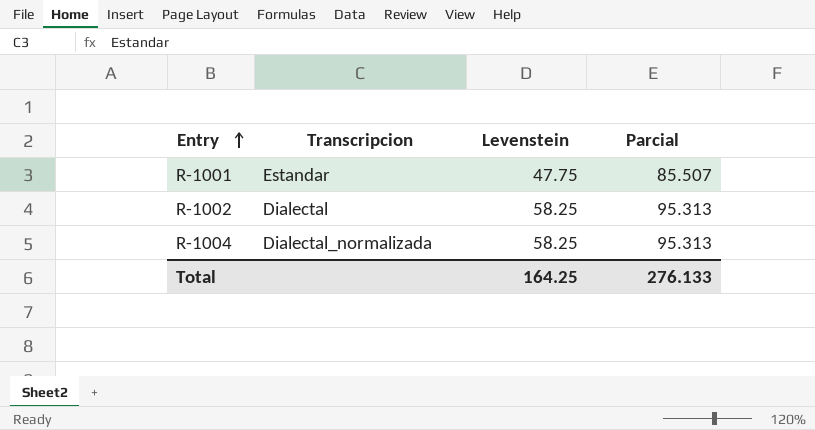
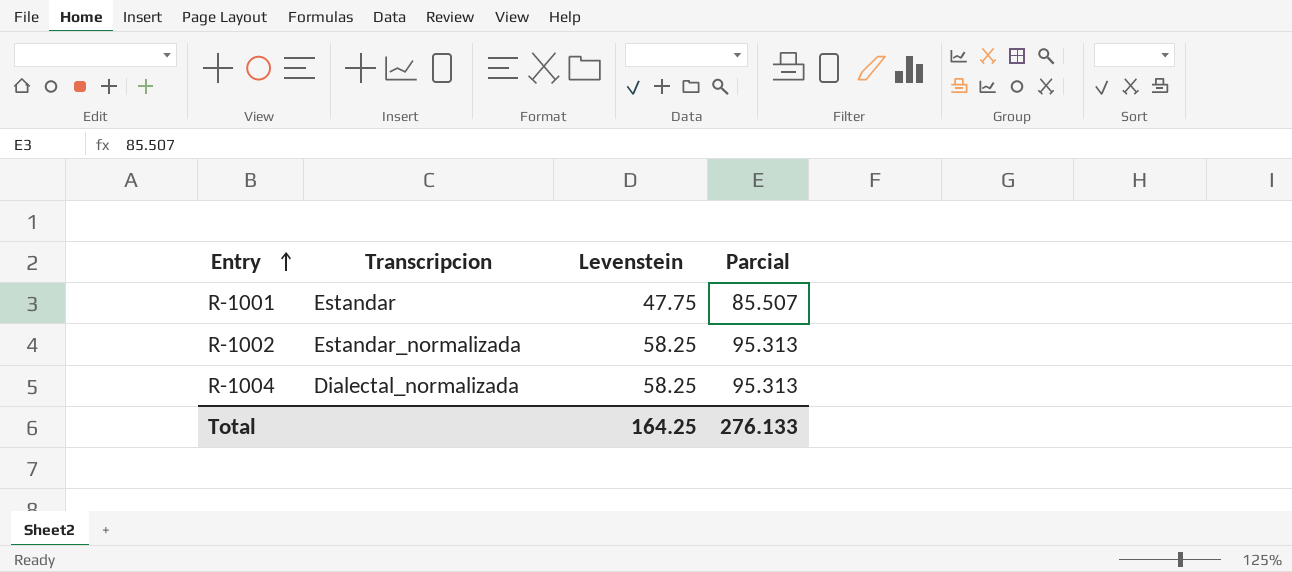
R-1002 | Transcripcion: Dialectal -> Estandar_normalizada

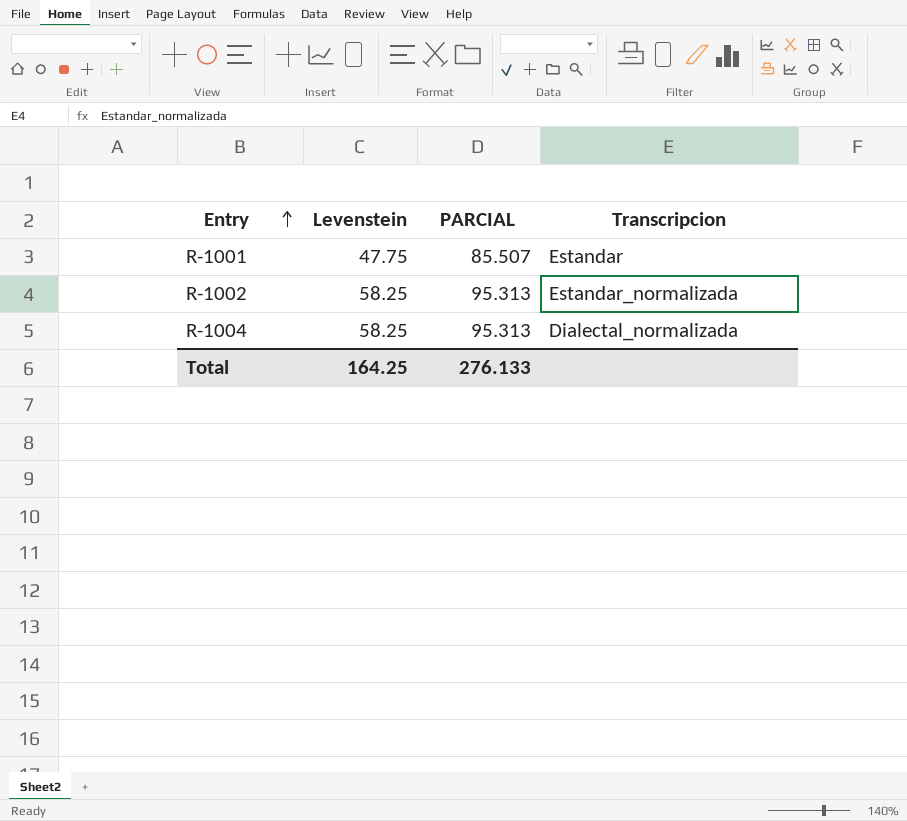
column name: Parcial -> PARCIAL
column Transcripcion | position: 2 -> 4

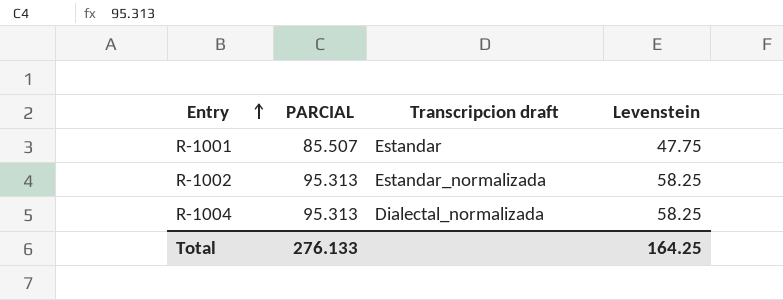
column name: Transcripcion -> Transcripcion draft
column Levenstein | position: 2 -> 4

